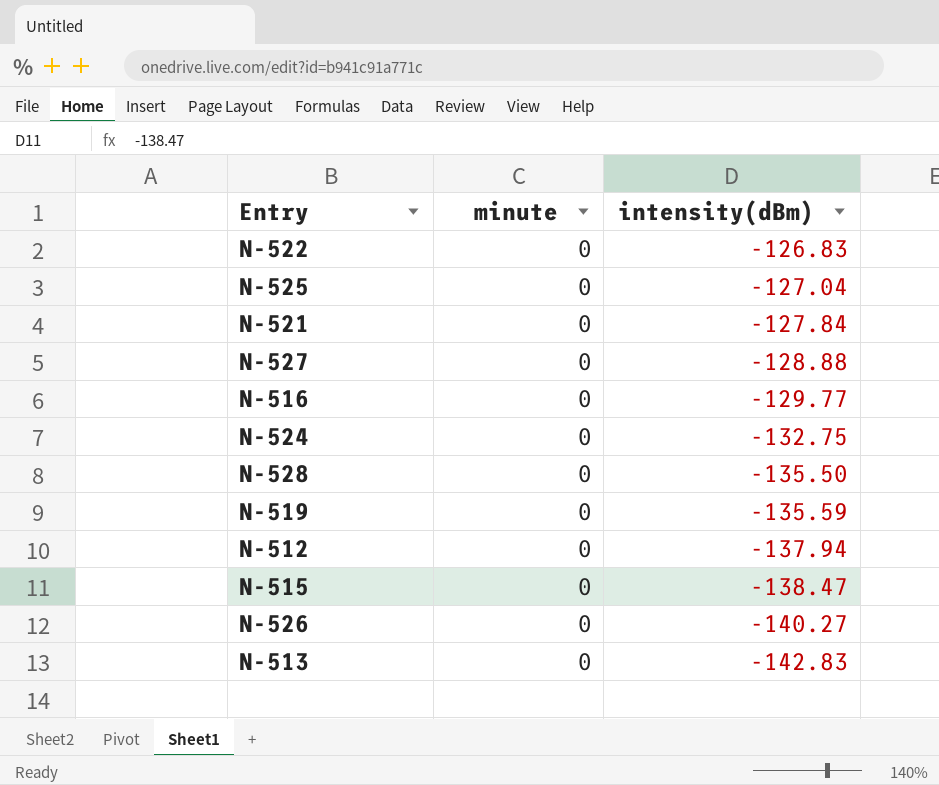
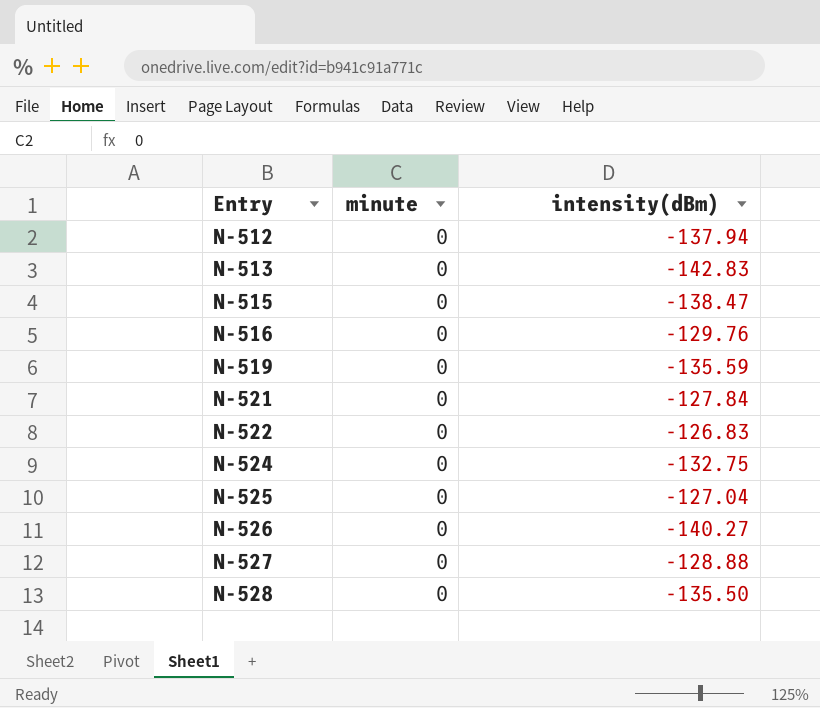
row order: intensity(dBm) descending -> Entry ascending
N-516 | intensity(dBm): -129.77 -> -129.76

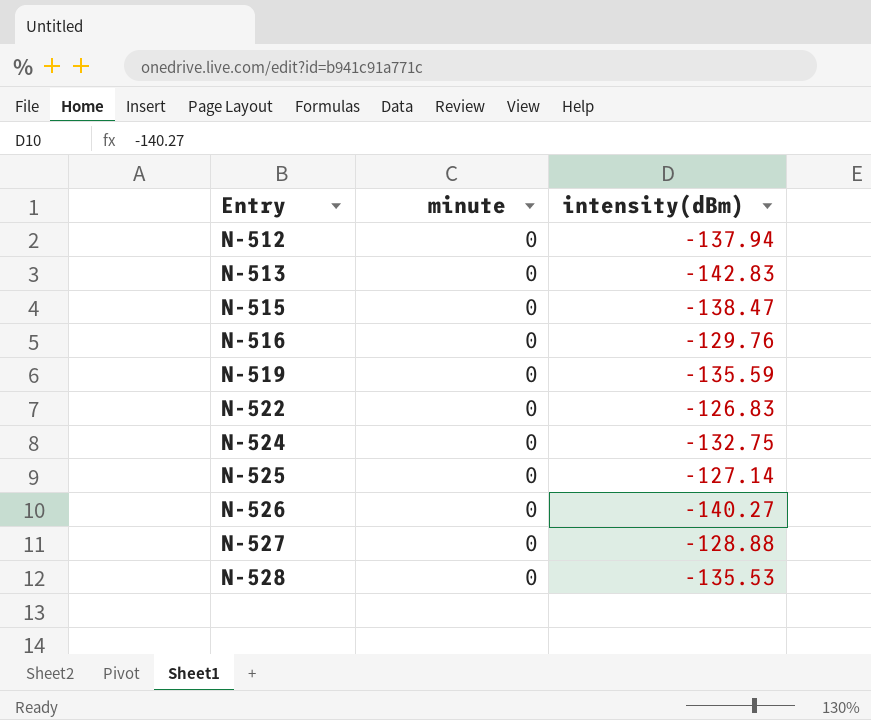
row N-521: 0 | -127.84 -> none
N-525 | intensity(dBm): -127.04 -> -127.14
N-528 | intensity(dBm): -135.50 -> -135.53

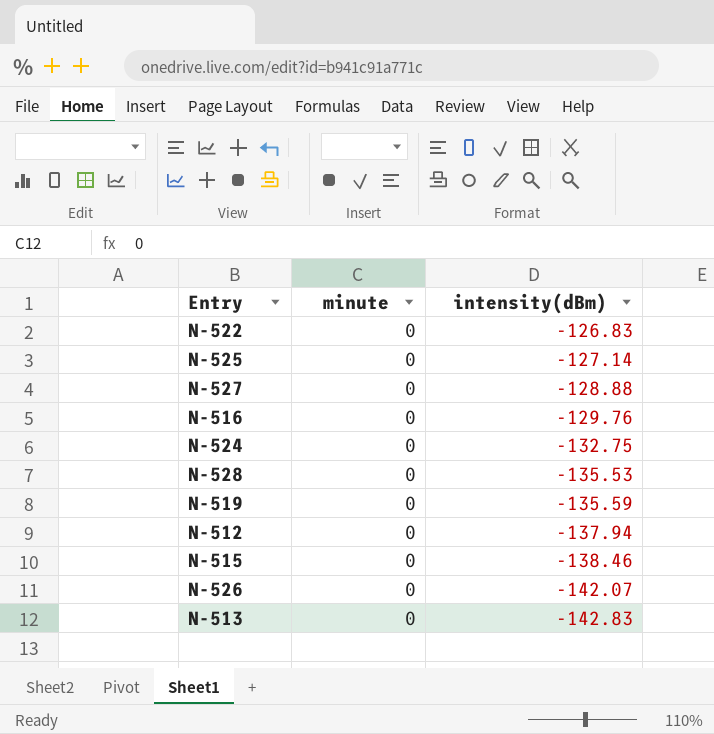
row order: Entry ascending -> intensity(dBm) descending
N-515 | intensity(dBm): -138.47 -> -138.46
N-526 | intensity(dBm): -140.27 -> -142.07

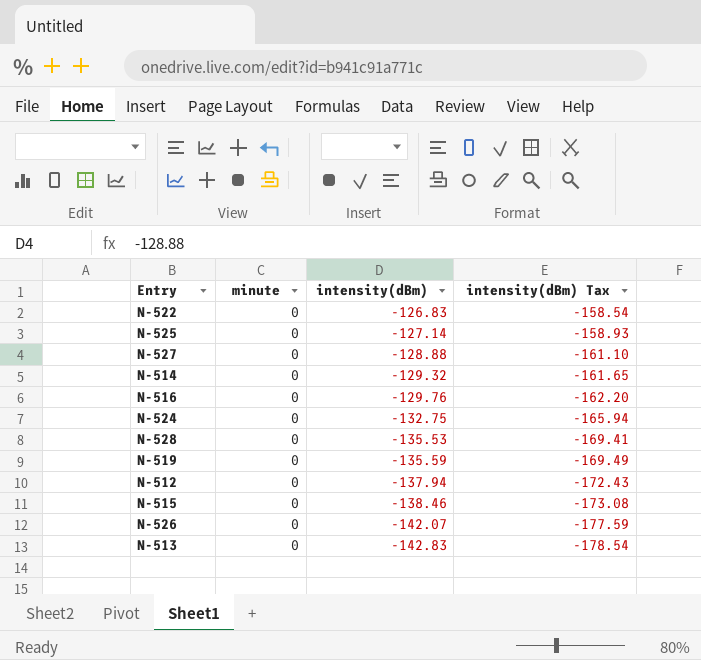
column intensity(dBm) Tax | formula: none -> [intensity(dBm)] * 1.25
row N-514: none -> 0 | -129.32 | -161.65

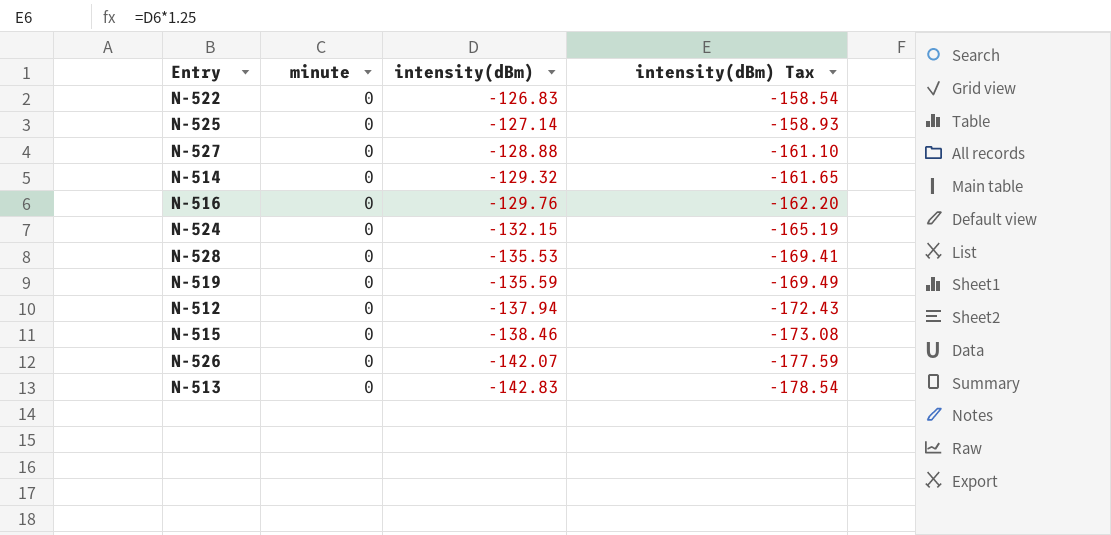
N-524 | intensity(dBm): -132.75 -> -132.15
N-524 | intensity(dBm) Tax: -165.94 -> -165.19

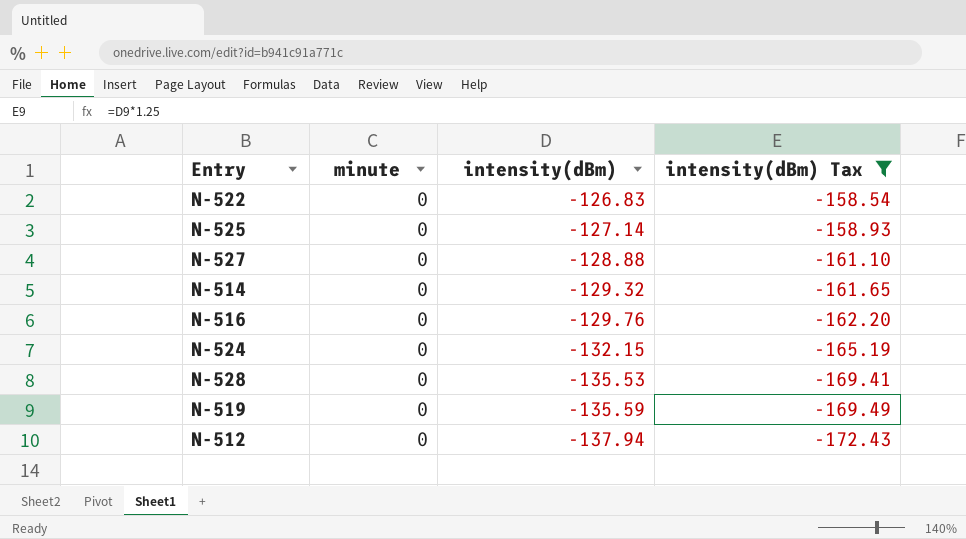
filter: none -> intensity(dBm) Tax >= -172.43

